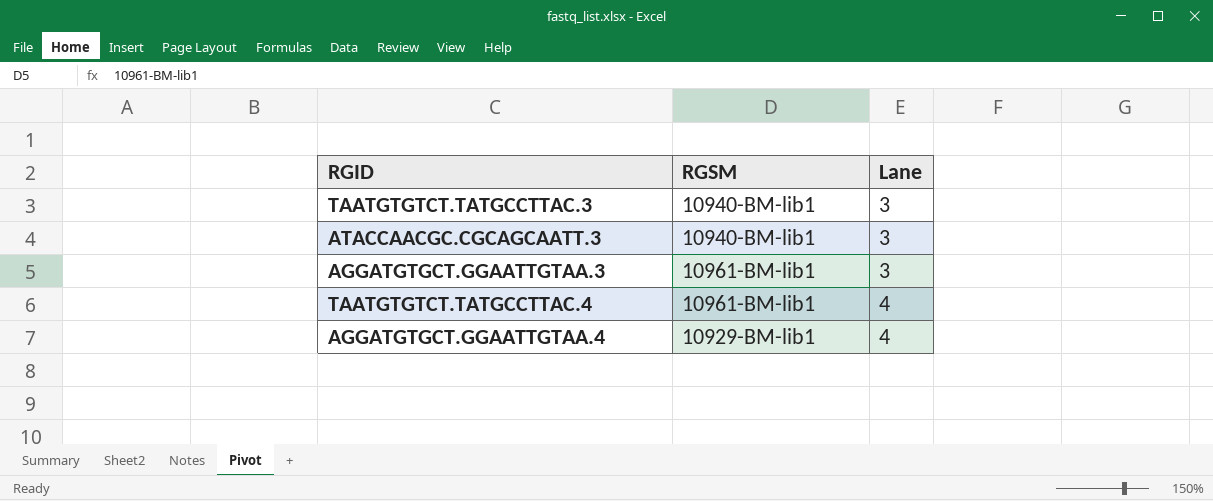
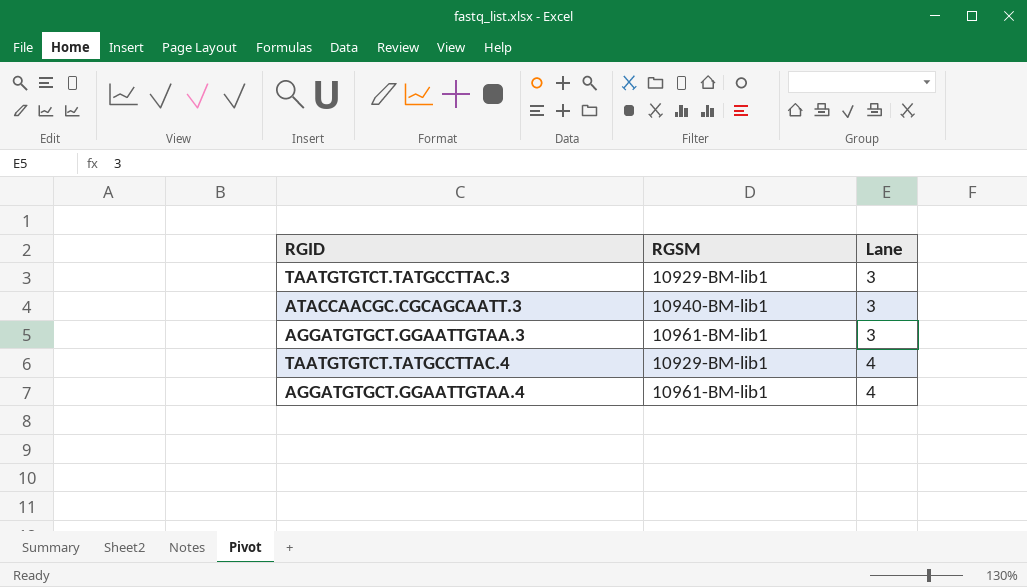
TAATGTGTCT.TATGCCTTAC.3 | RGSM: 10940-BM-lib1 -> 10929-BM-lib1
TAATGTGTCT.TATGCCTTAC.4 | RGSM: 10961-BM-lib1 -> 10929-BM-lib1
AGGATGTGCT.GGAATTGTAA.4 | RGSM: 10929-BM-lib1 -> 10961-BM-lib1

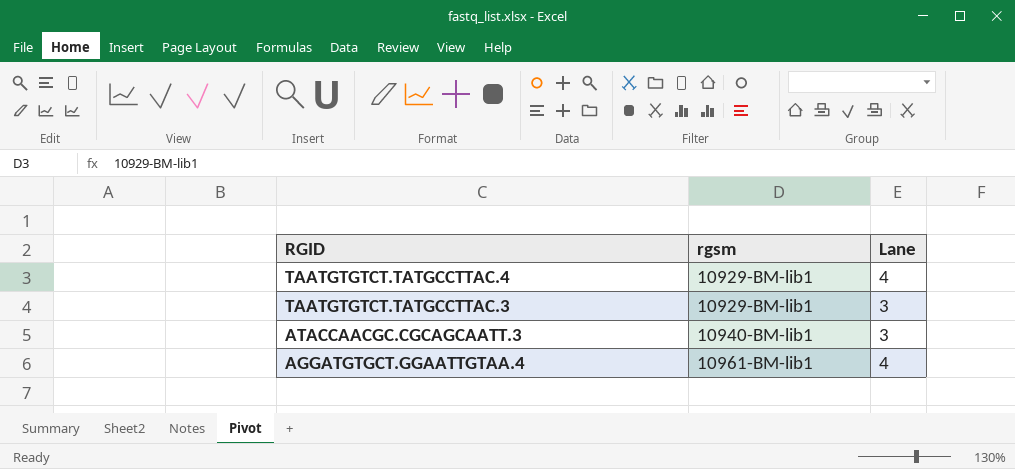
row order: Lane ascending -> RGID descending
column name: RGSM -> rgsm
row AGGATGTGCT.GGAATTGTAA.3: 10961-BM-lib1 | 3 -> none

